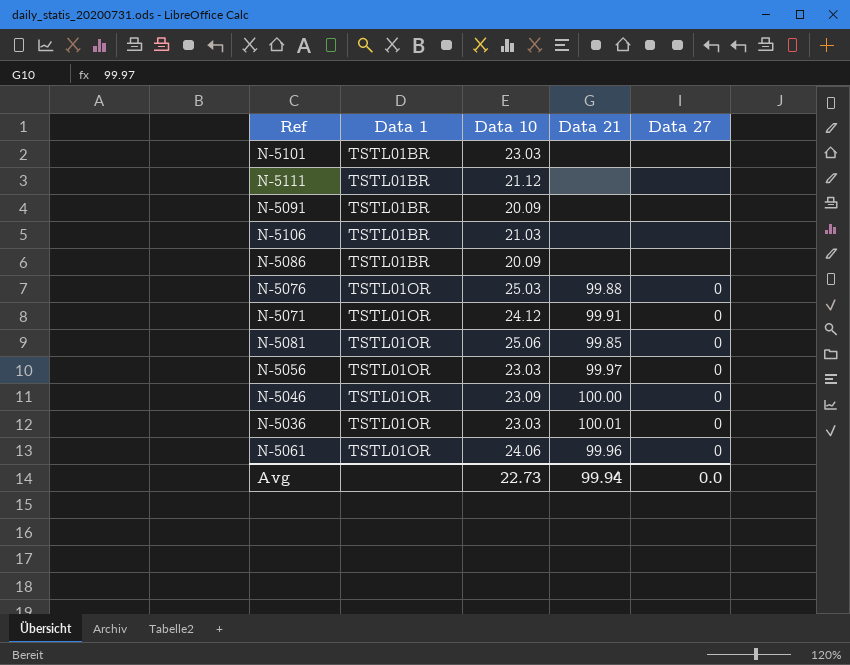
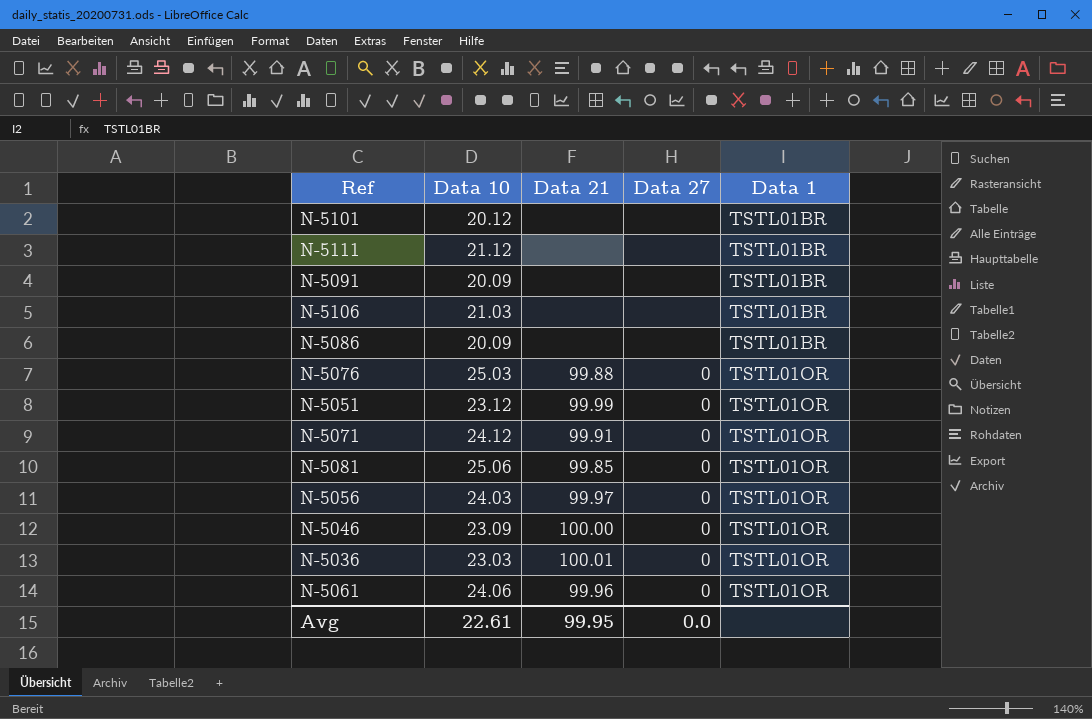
column Data 1 | position: 2 -> 5
N-5101 | Data 10: 23.03 -> 20.12
row N-5051: none -> 23.12 | 99.99 | 0 | TSTL01OR
N-5056 | Data 10: 23.03 -> 24.03
Avg | Data 10: 22.73 -> 22.61
Avg | Data 21: 99.94 -> 99.95

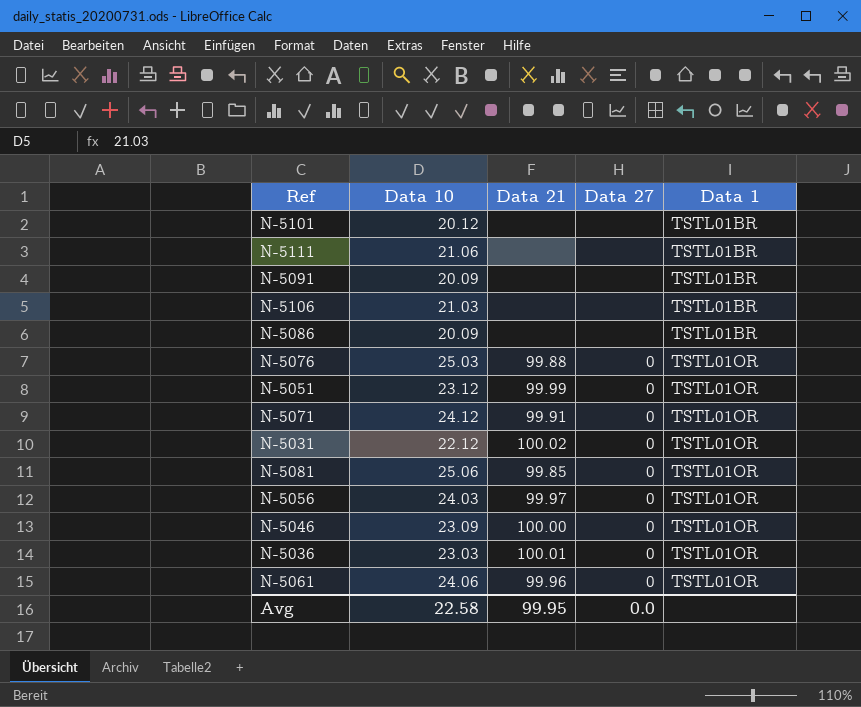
N-5111 | Data 10: 21.12 -> 21.06
row N-5031: none -> 22.12 | 100.02 | 0 | TSTL01OR
Avg | Data 10: 22.61 -> 22.58

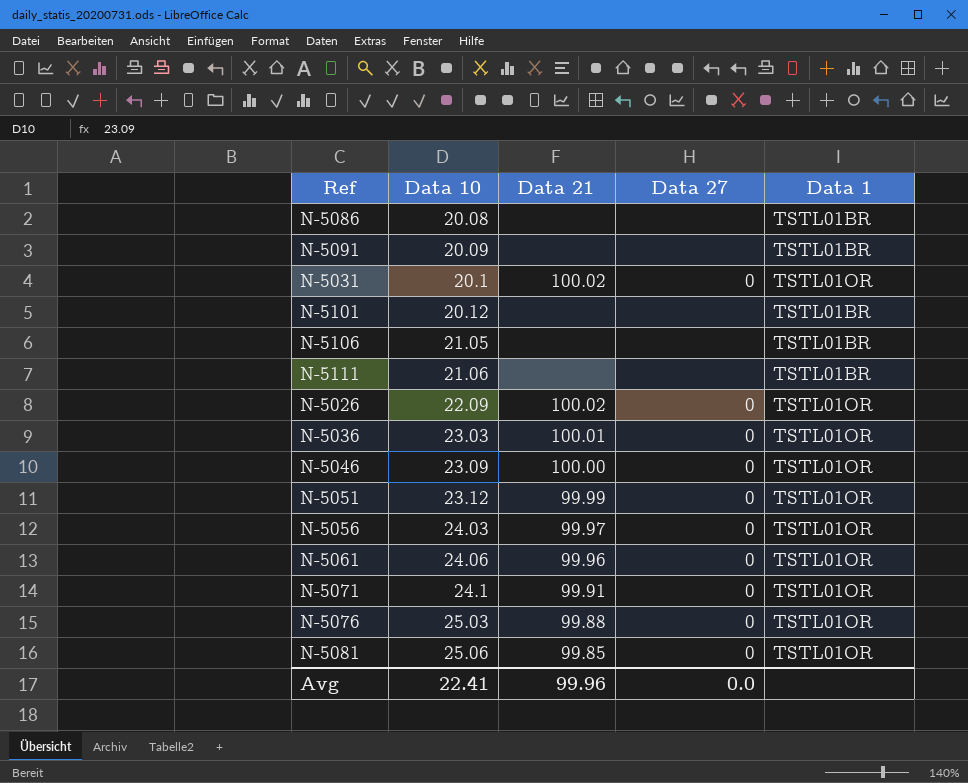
row order: Data 1 ascending -> Data 10 ascending
N-5086 | Data 10: 20.09 -> 20.08
N-5031 | Data 10: 22.12 -> 20.1
N-5106 | Data 10: 21.03 -> 21.05
row N-5026: none -> 22.09 | 100.02 | 0 | TSTL01OR
N-5071 | Data 10: 24.12 -> 24.1
Avg | Data 10: 22.58 -> 22.41
Avg | Data 21: 99.95 -> 99.96

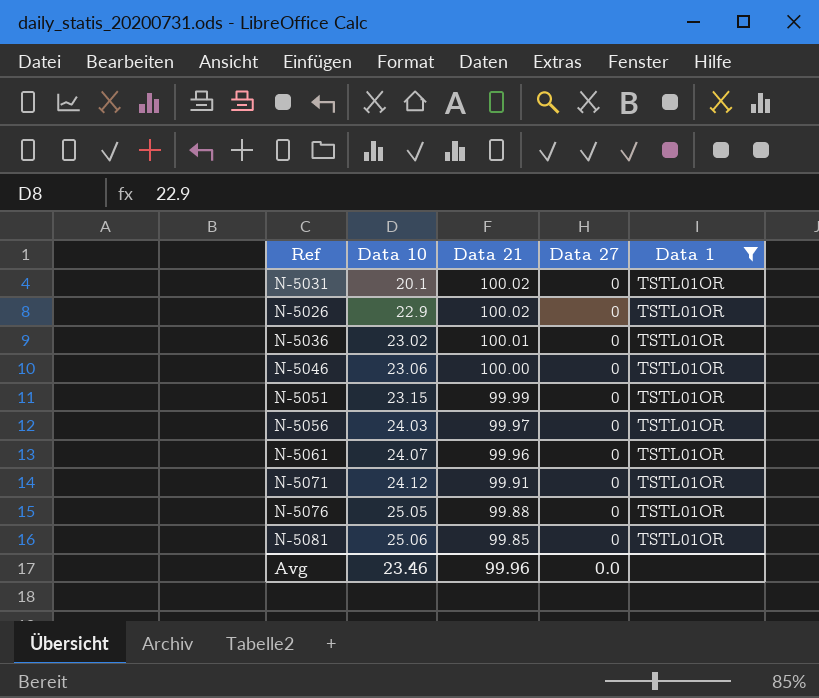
filter: none -> Data 1 = TSTL01OR
N-5026 | Data 10: 22.09 -> 22.9
N-5036 | Data 10: 23.03 -> 23.02
N-5046 | Data 10: 23.09 -> 23.06
N-5051 | Data 10: 23.12 -> 23.15
N-5061 | Data 10: 24.06 -> 24.07
N-5071 | Data 10: 24.1 -> 24.12
N-5076 | Data 10: 25.03 -> 25.05
Avg | Data 10: 22.41 -> 23.46

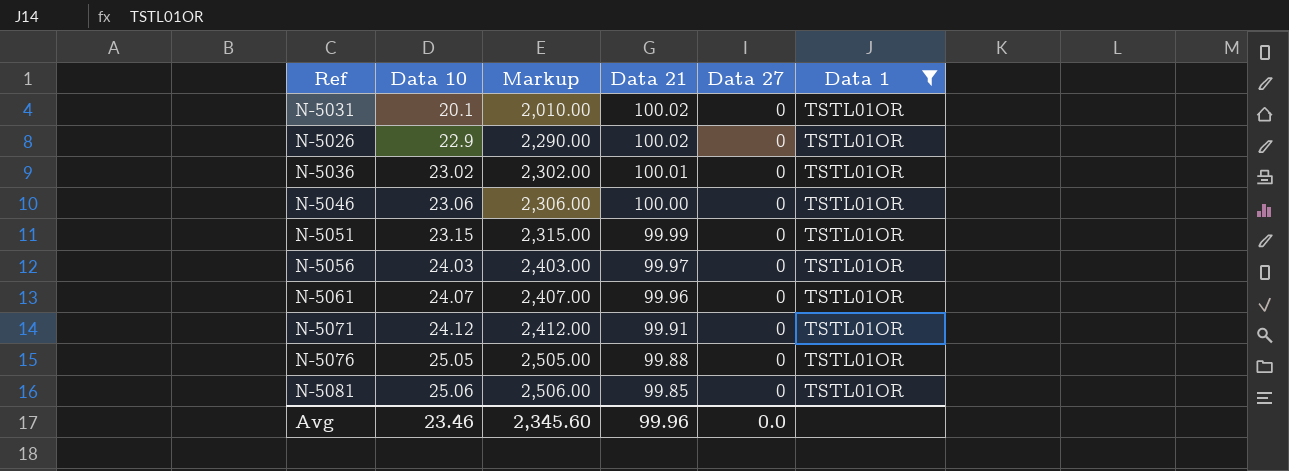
column Markup | formula: none -> [Data 10] * 100

